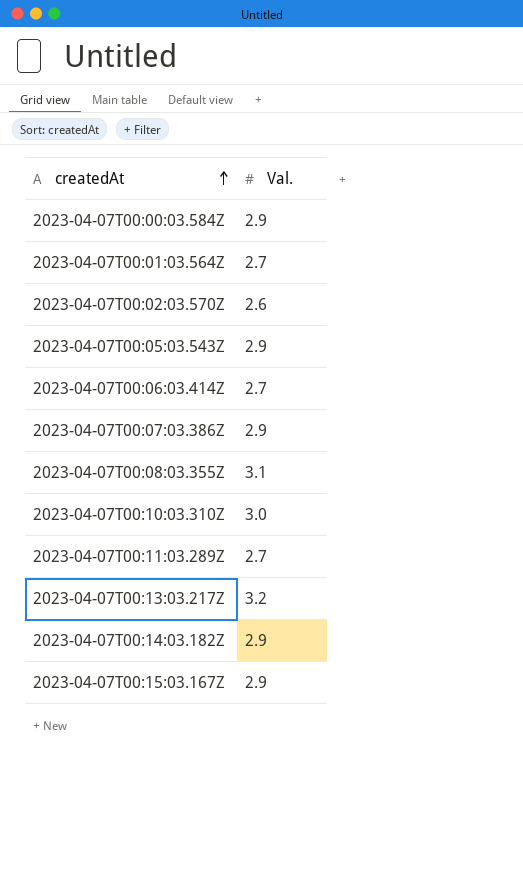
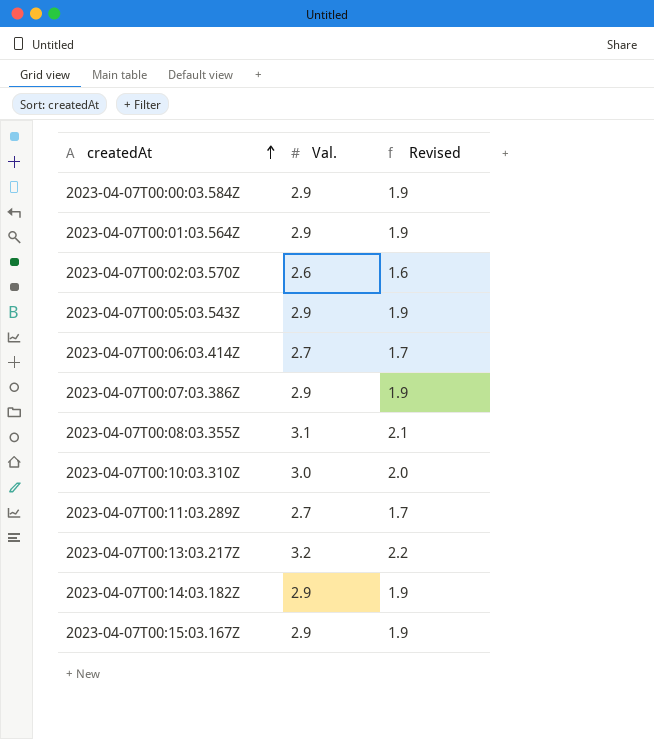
column Revised | formula: none -> [Val.] - 1
2023-04-07T00:01:03.564Z | Val.: 2.7 -> 2.9

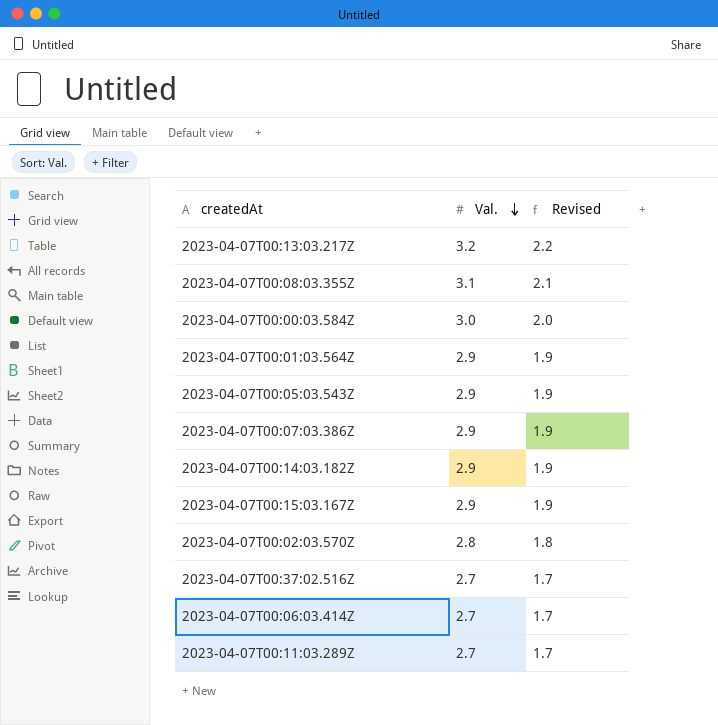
row order: createdAt ascending -> Val. descending
row 2023-04-07T00:10:03.310Z: 3.0 | 2.0 -> none
2023-04-07T00:00:03.584Z | Val.: 2.9 -> 3.0
2023-04-07T00:00:03.584Z | Revised: 1.9 -> 2.0
2023-04-07T00:02:03.570Z | Val.: 2.6 -> 2.8
2023-04-07T00:02:03.570Z | Revised: 1.6 -> 1.8
row 2023-04-07T00:37:02.516Z: none -> 2.7 | 1.7

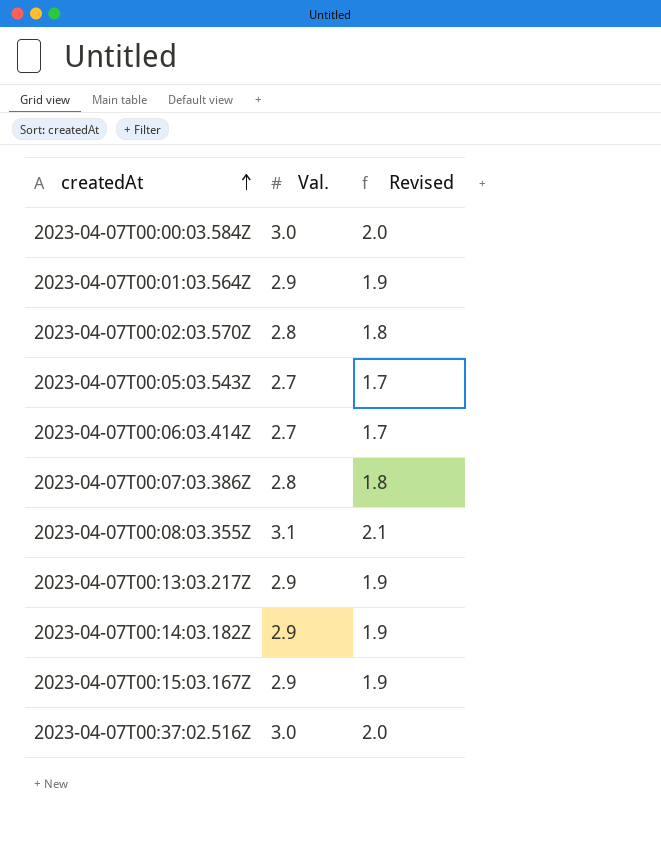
row order: Val. descending -> createdAt ascending
row 2023-04-07T00:11:03.289Z: 2.7 | 1.7 -> none
2023-04-07T00:05:03.543Z | Val.: 2.9 -> 2.7
2023-04-07T00:05:03.543Z | Revised: 1.9 -> 1.7
2023-04-07T00:07:03.386Z | Val.: 2.9 -> 2.8
2023-04-07T00:07:03.386Z | Revised: 1.9 -> 1.8
2023-04-07T00:13:03.217Z | Val.: 3.2 -> 2.9
2023-04-07T00:13:03.217Z | Revised: 2.2 -> 1.9
2023-04-07T00:37:02.516Z | Val.: 2.7 -> 3.0
2023-04-07T00:37:02.516Z | Revised: 1.7 -> 2.0

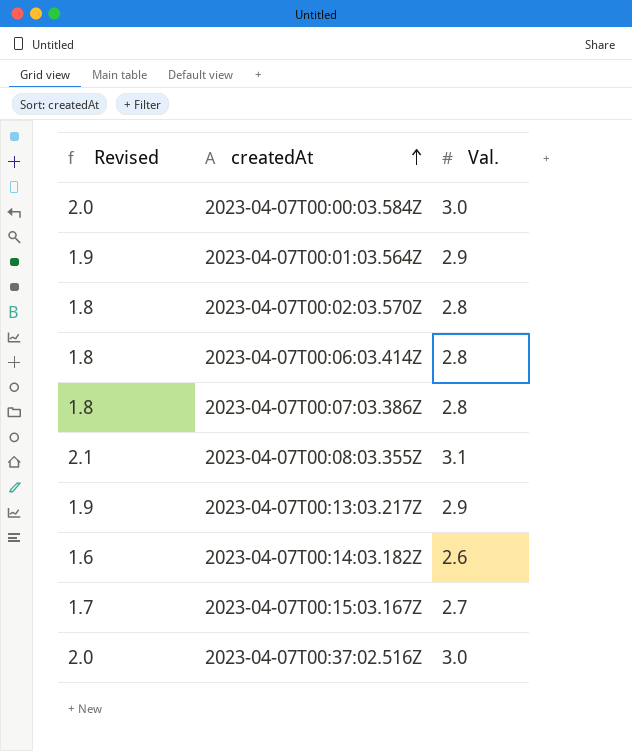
column Revised | position: 3 -> 1
row 2023-04-07T00:05:03.543Z: 2.7 | 1.7 -> none
2023-04-07T00:06:03.414Z | Revised: 1.7 -> 1.8
2023-04-07T00:06:03.414Z | Val.: 2.7 -> 2.8
2023-04-07T00:14:03.182Z | Revised: 1.9 -> 1.6
2023-04-07T00:14:03.182Z | Val.: 2.9 -> 2.6
2023-04-07T00:15:03.167Z | Revised: 1.9 -> 1.7
2023-04-07T00:15:03.167Z | Val.: 2.9 -> 2.7

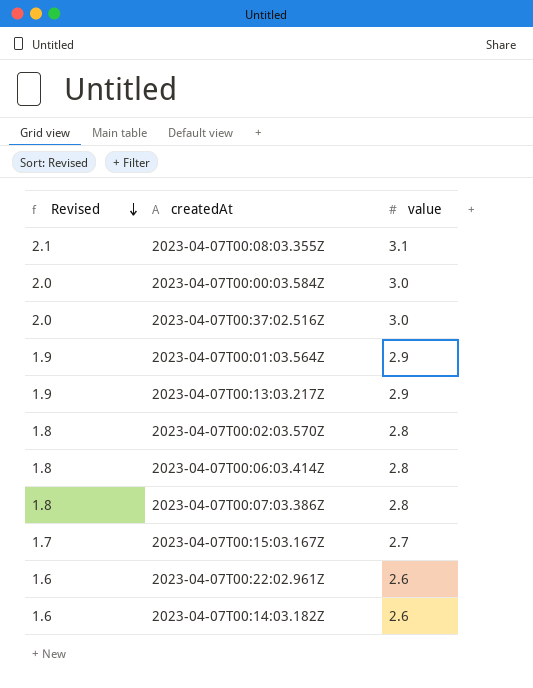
row order: createdAt ascending -> Revised descending
column name: Val. -> value
row 2023-04-07T00:22:02.961Z: none -> 1.6 | 2.6

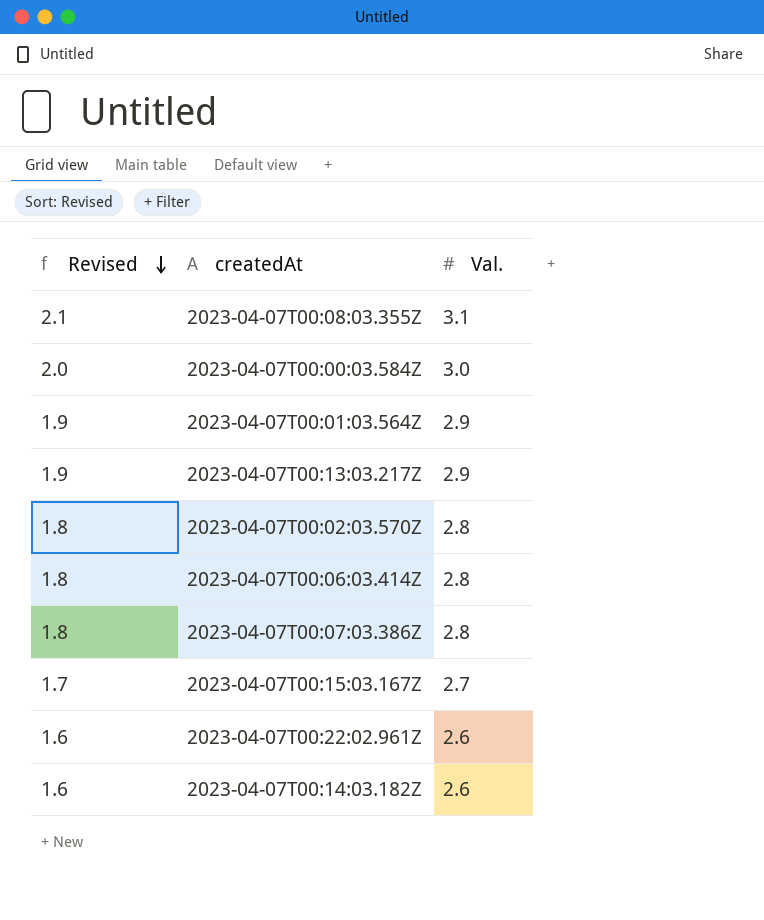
column name: value -> Val.
row 2023-04-07T00:37:02.516Z: 2.0 | 3.0 -> none

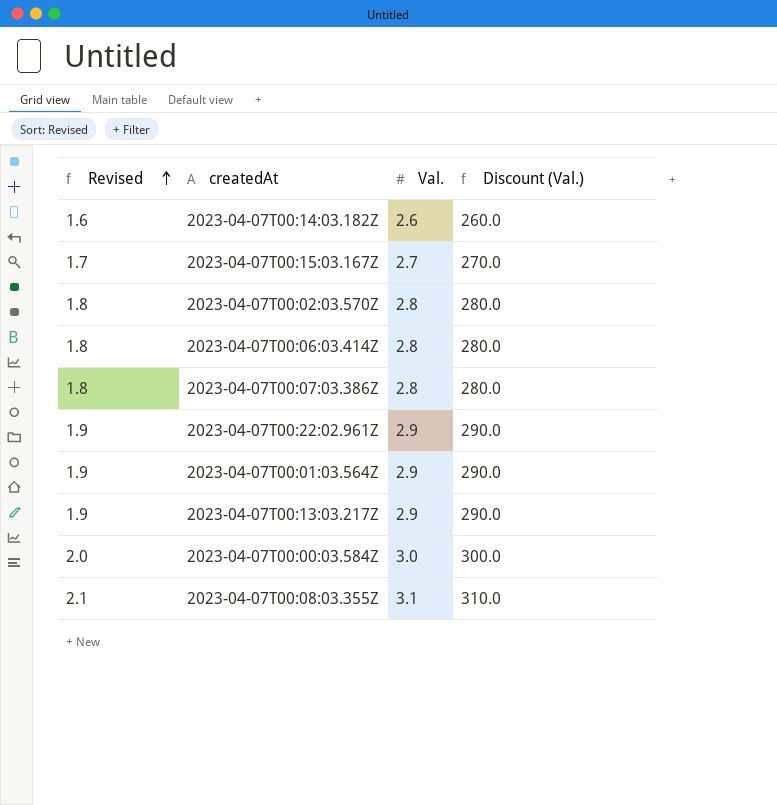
row order: Revised descending -> Revised ascending
column Discount (Val.) | formula: none -> [Val.] * 100
2023-04-07T00:22:02.961Z | Revised: 1.6 -> 1.9
2023-04-07T00:22:02.961Z | Val.: 2.6 -> 2.9

